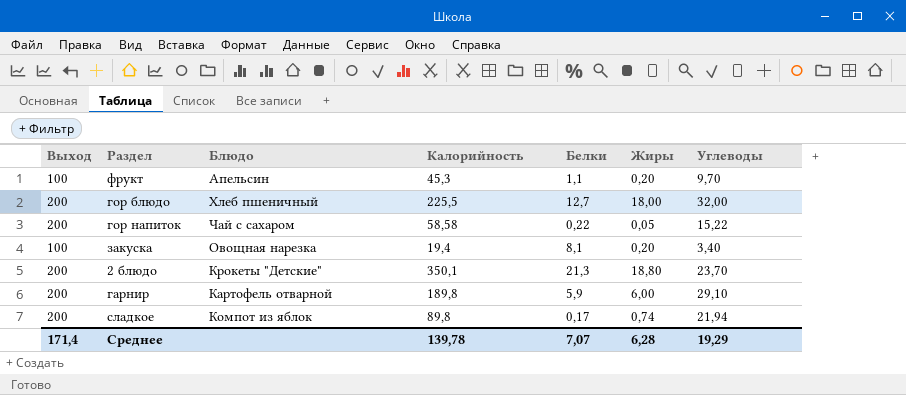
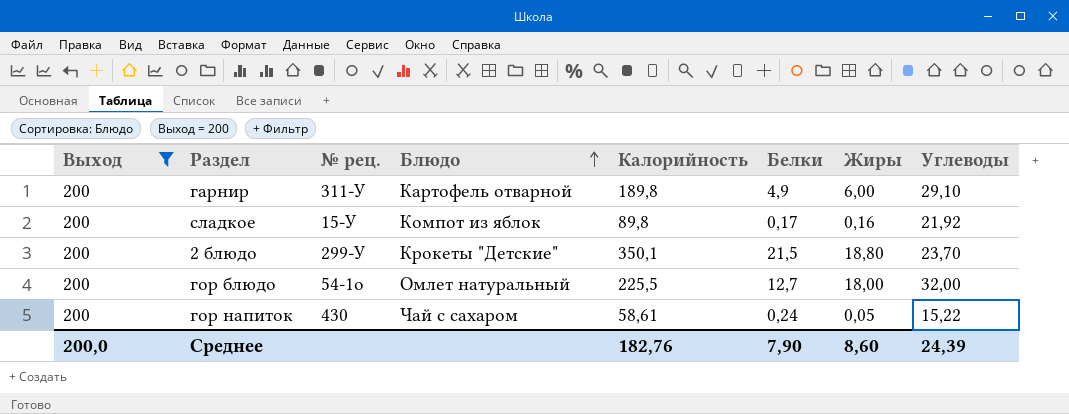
filter: none -> Выход = 200
row order: none -> Блюдо ascending
column № рец. | position: none -> 3
гарнир | Белки: 5,9 -> 4,9
сладкое | Жиры: 0,74 -> 0,16
сладкое | Углеводы: 21,94 -> 21,92
2 блюдо | Белки: 21,3 -> 21,5
гор блюдо | Блюдо: Хлеб пшеничный -> Омлет натуральный
гор напиток | Калорийность: 58,58 -> 58,61
гор напиток | Белки: 0,22 -> 0,24
Среднее | Выход: 171,4 -> 200,0
Среднее | Калорийность: 139,78 -> 182,76
Среднее | Белки: 7,07 -> 7,90
Среднее | Жиры: 6,28 -> 8,60
Среднее | Углеводы: 19,29 -> 24,39

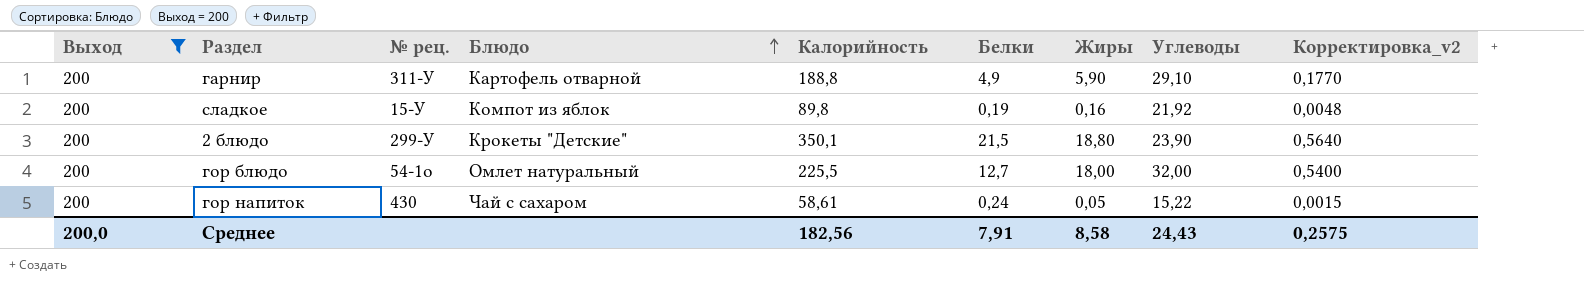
column Корректировка_v2 | formula: none -> [Жиры] * 0,03
гарнир | Калорийность: 189,8 -> 188,8
гарнир | Жиры: 6,00 -> 5,90
сладкое | Белки: 0,17 -> 0,19
2 блюдо | Углеводы: 23,70 -> 23,90
Среднее | Калорийность: 182,76 -> 182,56
Среднее | Белки: 7,90 -> 7,91
Среднее | Жиры: 8,60 -> 8,58
Среднее | Углеводы: 24,39 -> 24,43

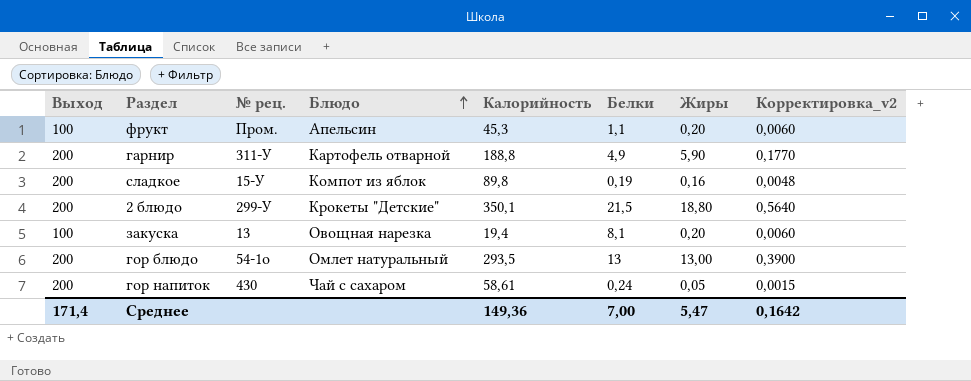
filter: Выход = 200 -> none
column Углеводы | position: 8 -> none
гор блюдо | Калорийность: 225,5 -> 293,5
гор блюдо | Белки: 12,7 -> 13
гор блюдо | Жиры: 18,00 -> 13,00
гор блюдо | Корректировка_v2: 0,5400 -> 0,3900
Среднее | Выход: 200,0 -> 171,4
Среднее | Калорийность: 182,56 -> 149,36
Среднее | Белки: 7,91 -> 7,00
Среднее | Жиры: 8,58 -> 5,47
Среднее | Корректировка_v2: 0,2575 -> 0,1642

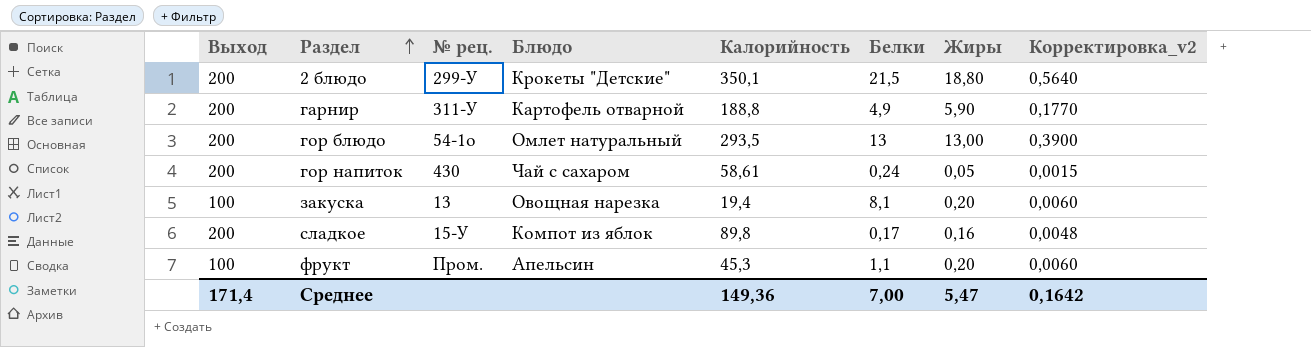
row order: Блюдо ascending -> Раздел ascending
сладкое | Белки: 0,19 -> 0,17

